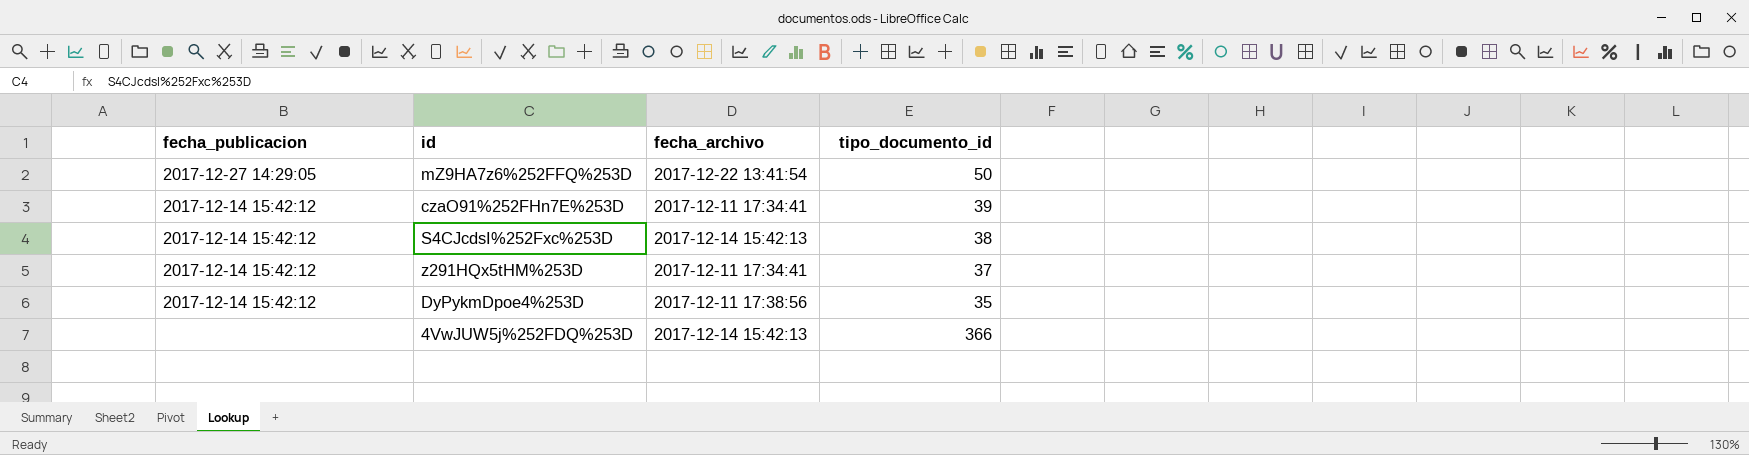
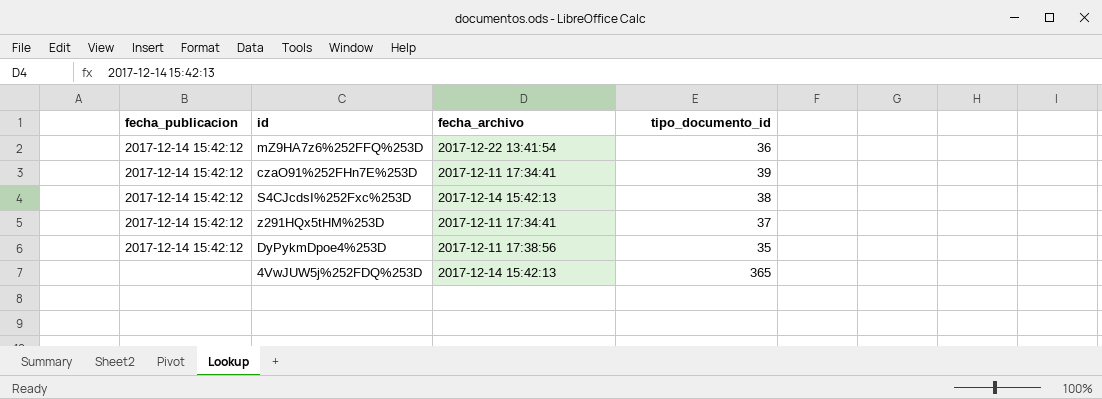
mZ9HA7z6%252FFQ%253D | fecha_publicacion: 2017-12-27 14:29:05 -> 2017-12-14 15:42:12
mZ9HA7z6%252FFQ%253D | tipo_documento_id: 50 -> 36
4VwJUW5j%252FDQ%253D | tipo_documento_id: 366 -> 365

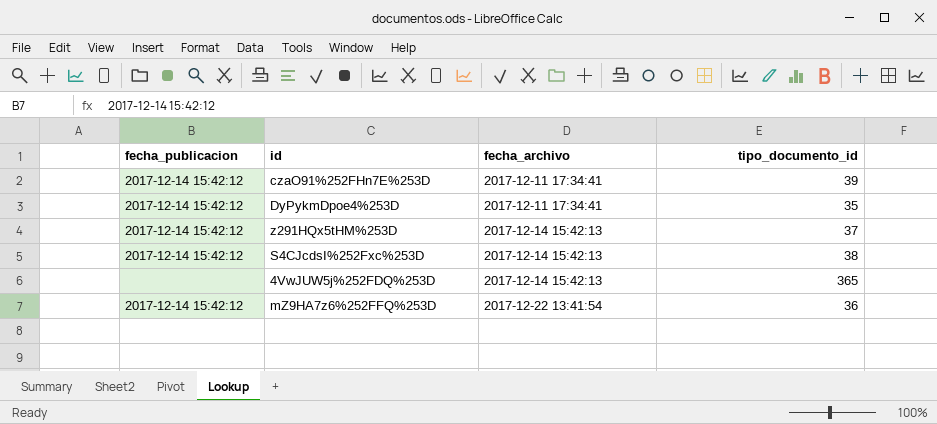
row order: none -> fecha_archivo ascending
DyPykmDpoe4%253D | fecha_archivo: 2017-12-11 17:38:56 -> 2017-12-11 17:34:41
z291HQx5tHM%253D | fecha_archivo: 2017-12-11 17:34:41 -> 2017-12-14 15:42:13

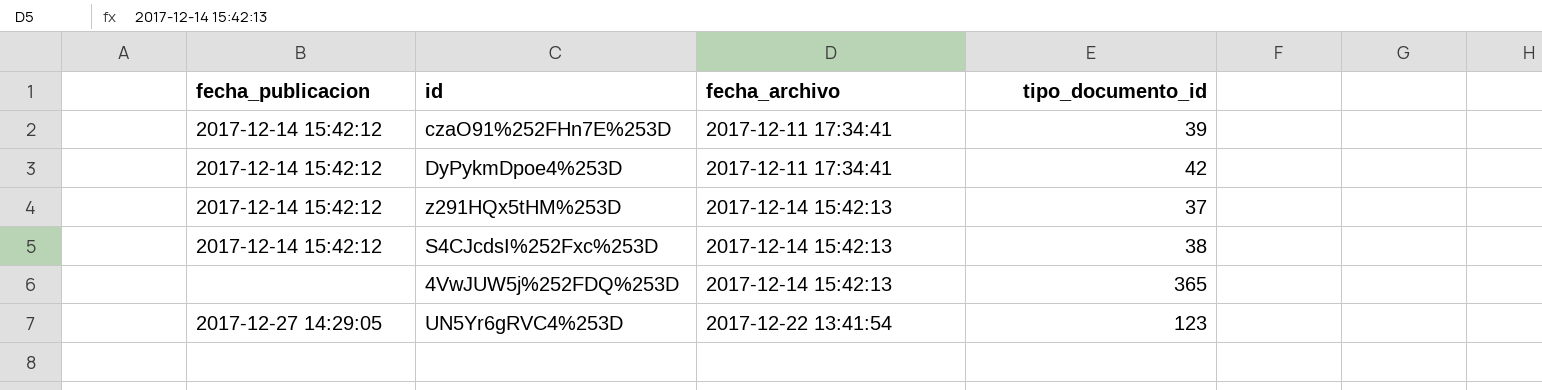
row mZ9HA7z6%252FFQ%253D: 2017-12-14 15:42:12 | 2017-12-22 13:41:54 | 36 -> none
DyPykmDpoe4%253D | tipo_documento_id: 35 -> 42
row UN5Yr6gRVC4%253D: none -> 2017-12-27 14:29:05 | 2017-12-22 13:41:54 | 123

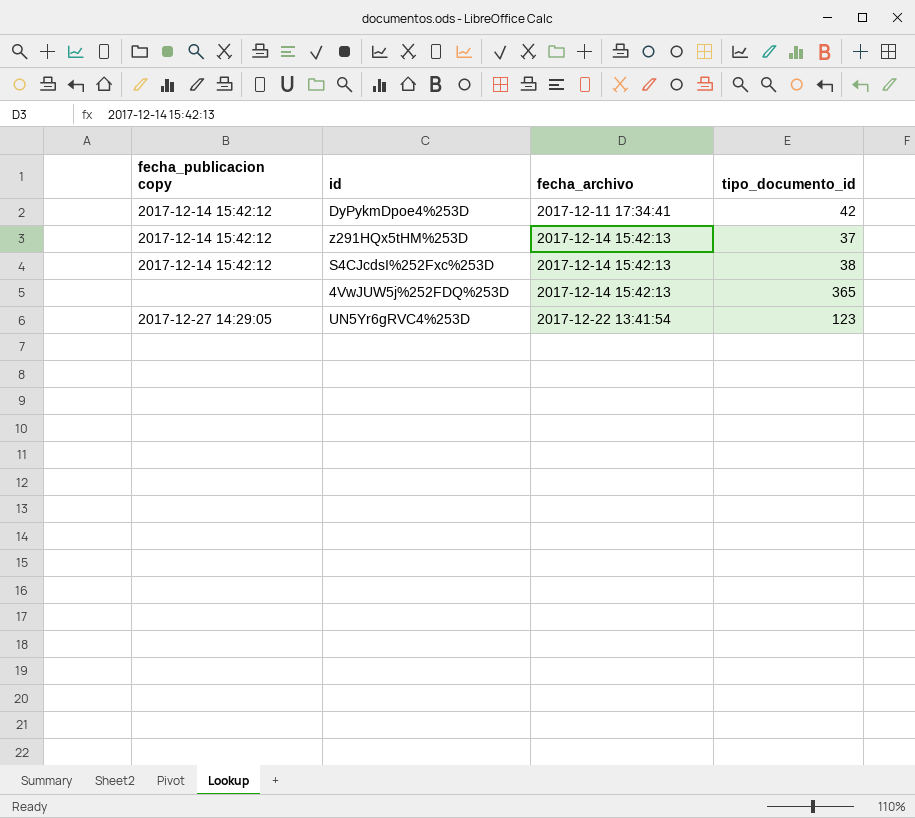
column name: fecha_publicacion -> fecha_publicacion copy
row czaO91%252FHn7E%253D: 2017-12-14 15:42:12 | 2017-12-11 17:34:41 | 39 -> none

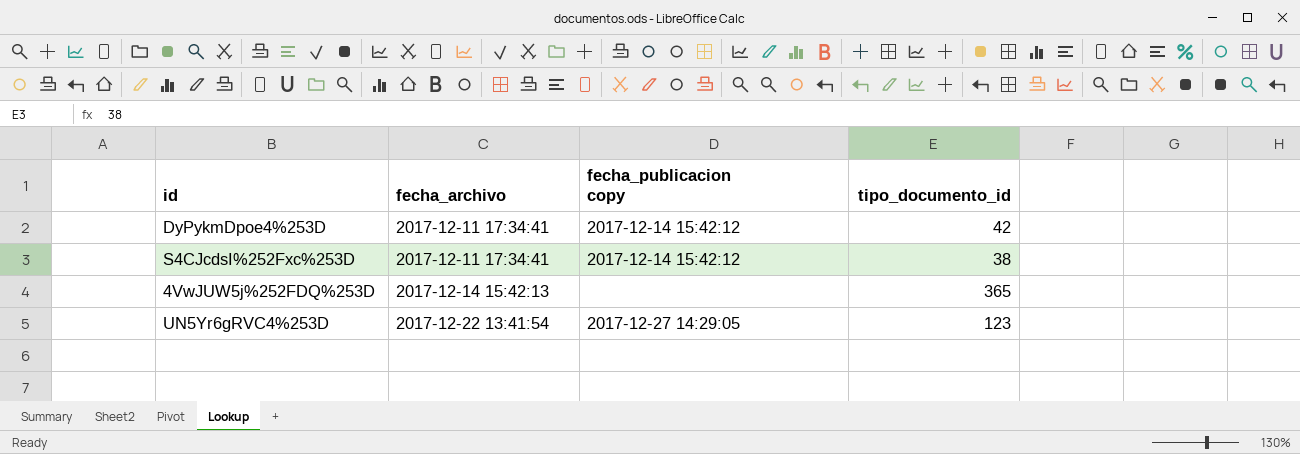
column fecha_publicacion copy | position: 1 -> 3
row z291HQx5tHM%253D: 2017-12-14 15:42:12 | 2017-12-14 15:42:13 | 37 -> none
S4CJcdsI%252Fxc%253D | fecha_archivo: 2017-12-14 15:42:13 -> 2017-12-11 17:34:41

